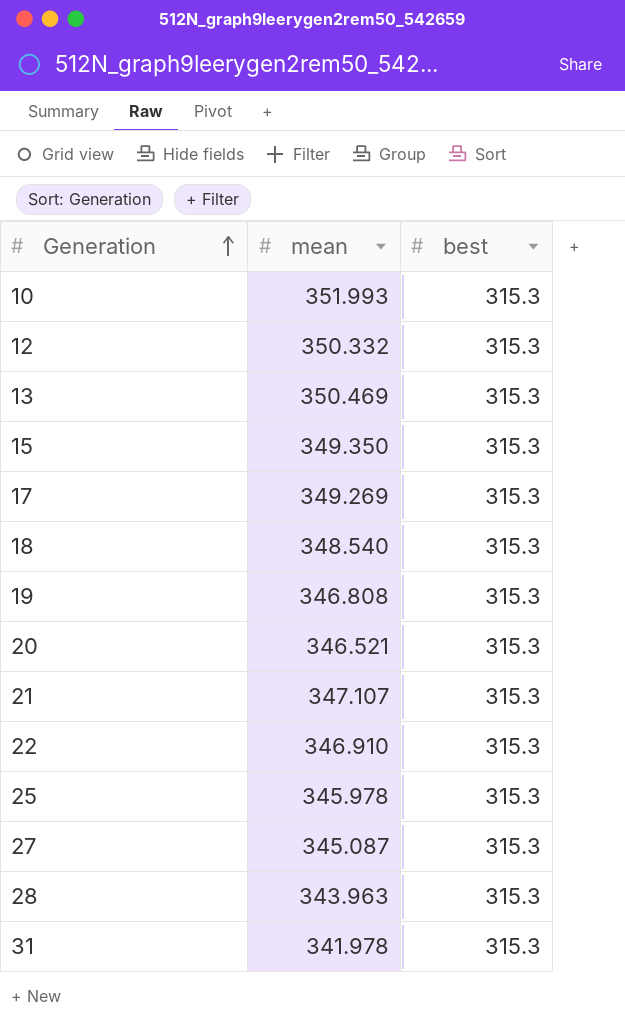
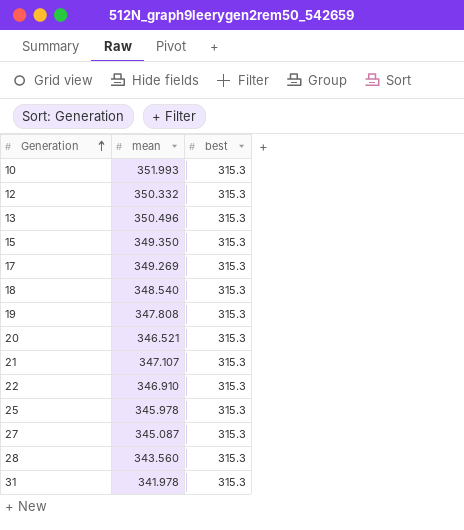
13 | mean: 350.469 -> 350.496
19 | mean: 346.808 -> 347.808
28 | mean: 343.963 -> 343.560

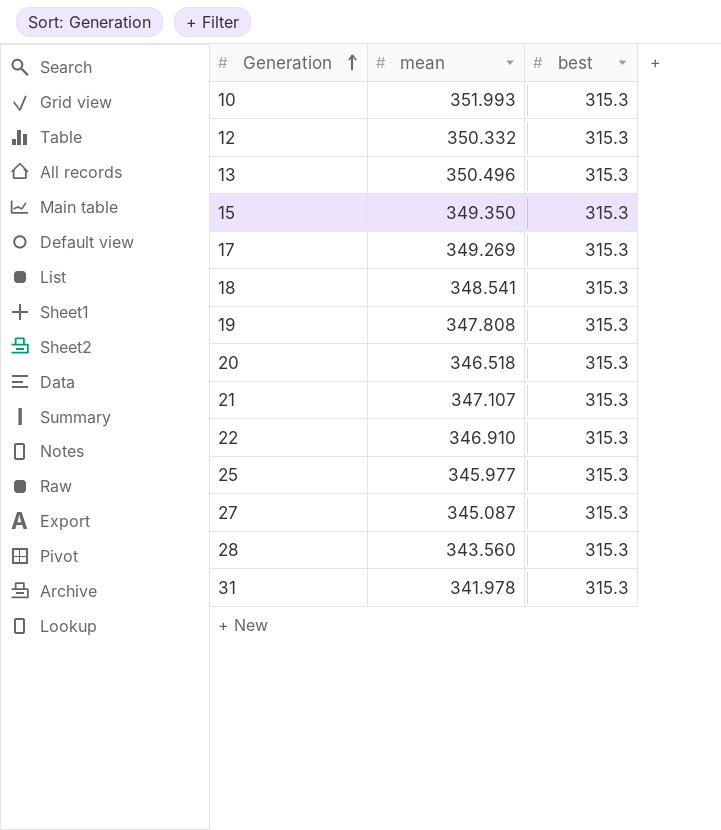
18 | mean: 348.540 -> 348.541
20 | mean: 346.521 -> 346.518
25 | mean: 345.978 -> 345.977

